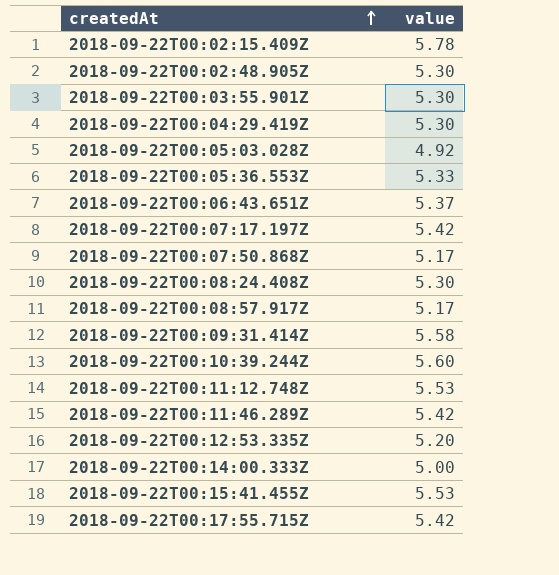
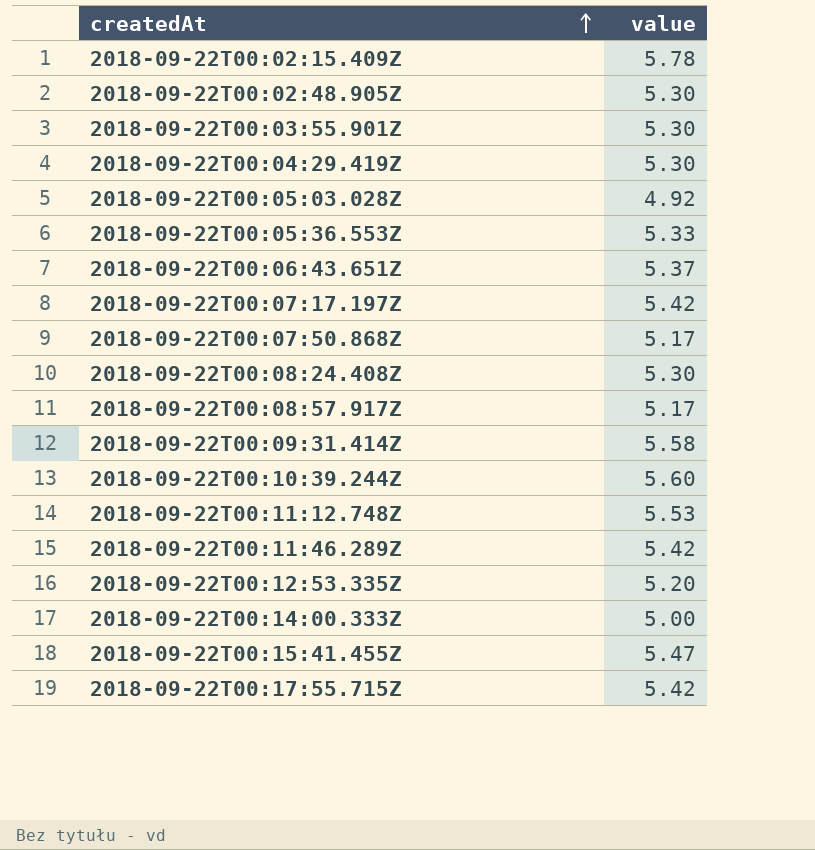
2018-09-22T00:15:41.455Z | value: 5.53 -> 5.47

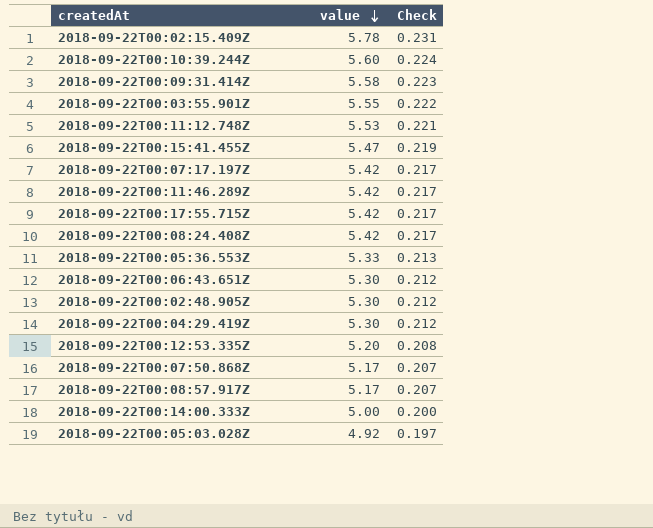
row order: createdAt ascending -> value descending
column Check | formula: none -> [value] * 0.04
2018-09-22T00:03:55.901Z | value: 5.30 -> 5.55
2018-09-22T00:08:24.408Z | value: 5.30 -> 5.42
2018-09-22T00:06:43.651Z | value: 5.37 -> 5.30

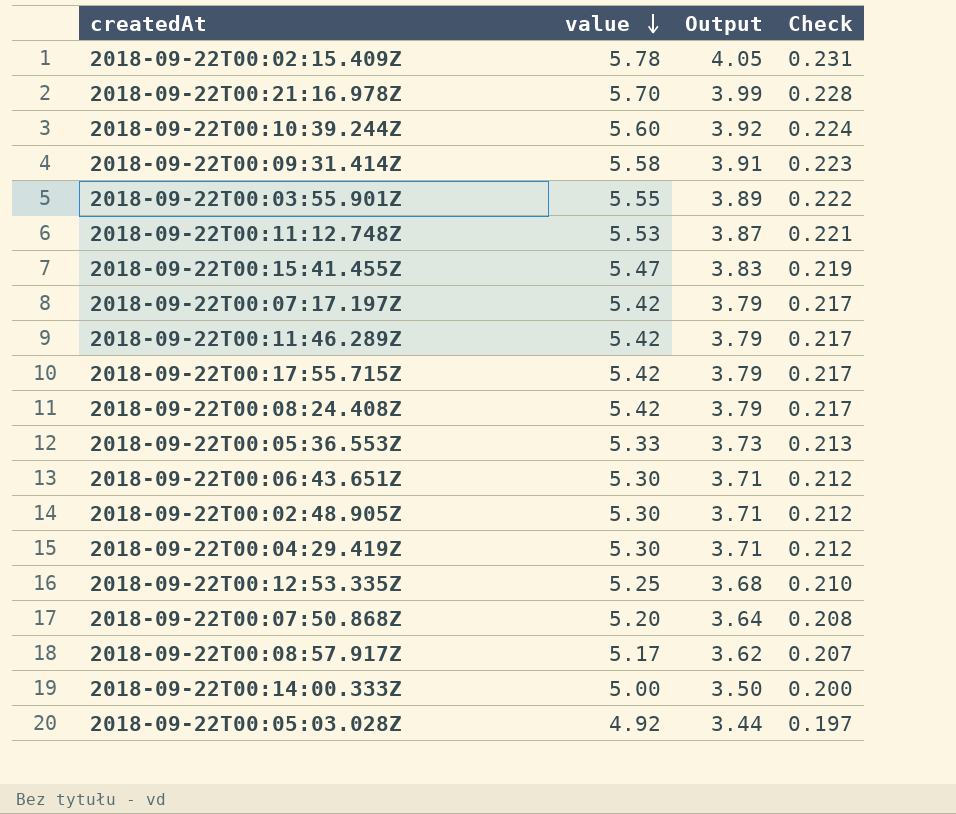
column Output | formula: none -> [value] * 0.7
row 2018-09-22T00:21:16.978Z: none -> 5.70 | 3.99 | 0.228
2018-09-22T00:12:53.335Z | value: 5.20 -> 5.25
2018-09-22T00:12:53.335Z | Check: 0.208 -> 0.210
2018-09-22T00:07:50.868Z | value: 5.17 -> 5.20
2018-09-22T00:07:50.868Z | Check: 0.207 -> 0.208

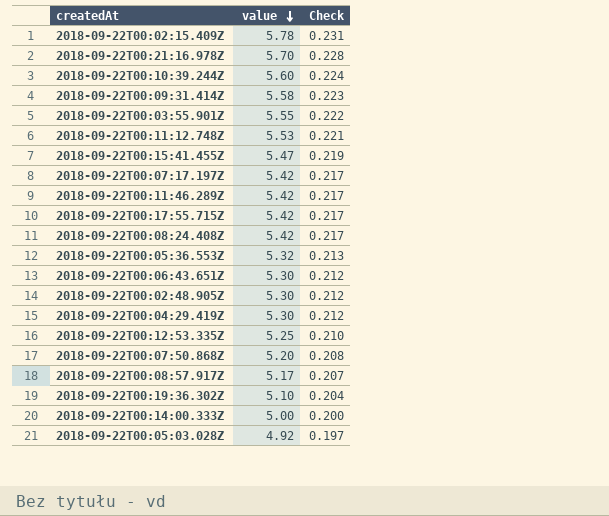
column Output | formula: [value] * 0.7 -> none
2018-09-22T00:05:36.553Z | value: 5.33 -> 5.32
row 2018-09-22T00:19:36.302Z: none -> 5.10 | 0.204

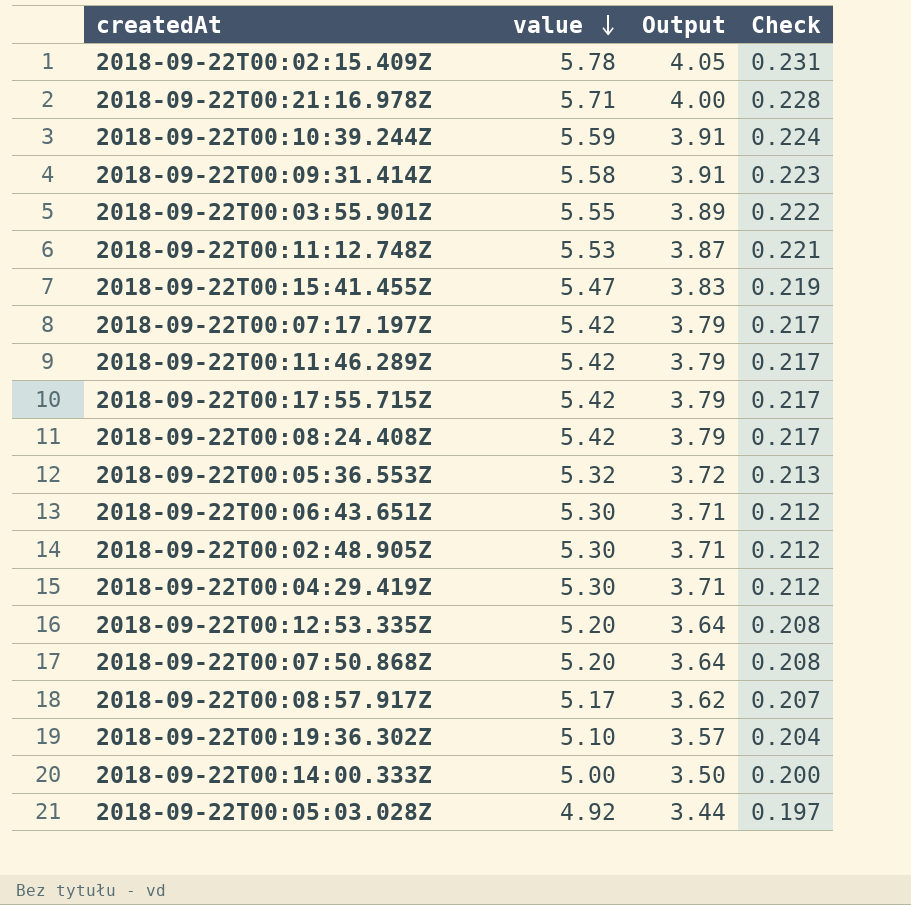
column Output | formula: none -> [value] * 0.7
2018-09-22T00:21:16.978Z | value: 5.70 -> 5.71
2018-09-22T00:10:39.244Z | value: 5.60 -> 5.59
2018-09-22T00:12:53.335Z | value: 5.25 -> 5.20
2018-09-22T00:12:53.335Z | Check: 0.210 -> 0.208

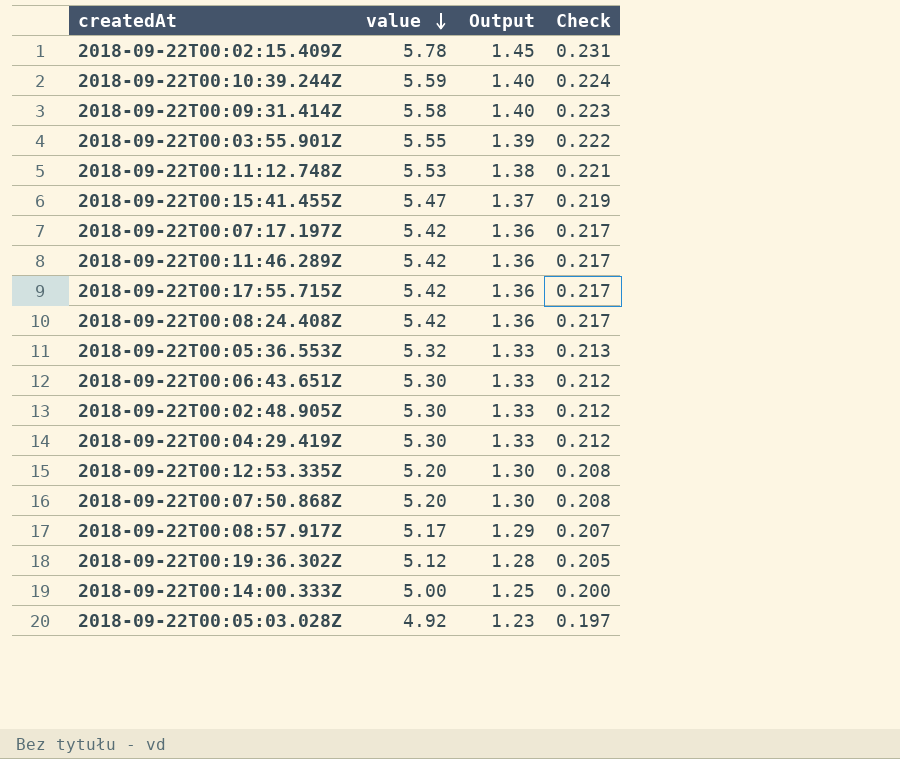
column Output | formula: [value] * 0.7 -> [value] * 0.25
row 2018-09-22T00:21:16.978Z: 5.71 | 4.00 | 0.228 -> none
2018-09-22T00:19:36.302Z | value: 5.10 -> 5.12
2018-09-22T00:19:36.302Z | Check: 0.204 -> 0.205

